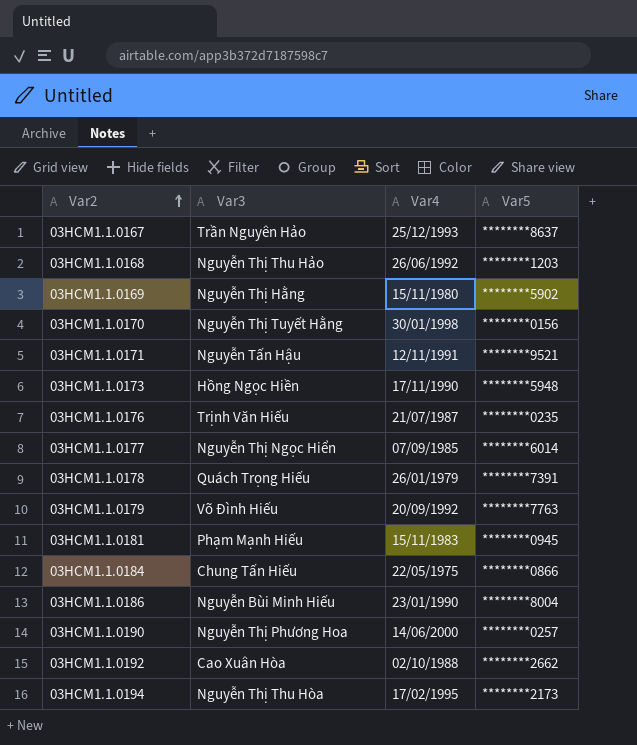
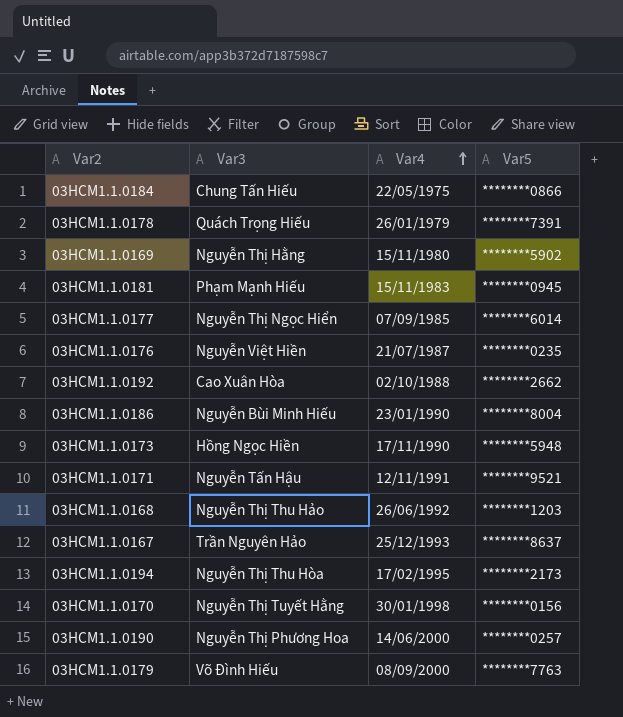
row order: Var2 ascending -> Var4 ascending
03HCM1.1.0176 | Var3: Trịnh Văn Hiếu -> Nguyễn Việt Hiền
03HCM1.1.0179 | Var4: 20/09/1992 -> 08/09/2000

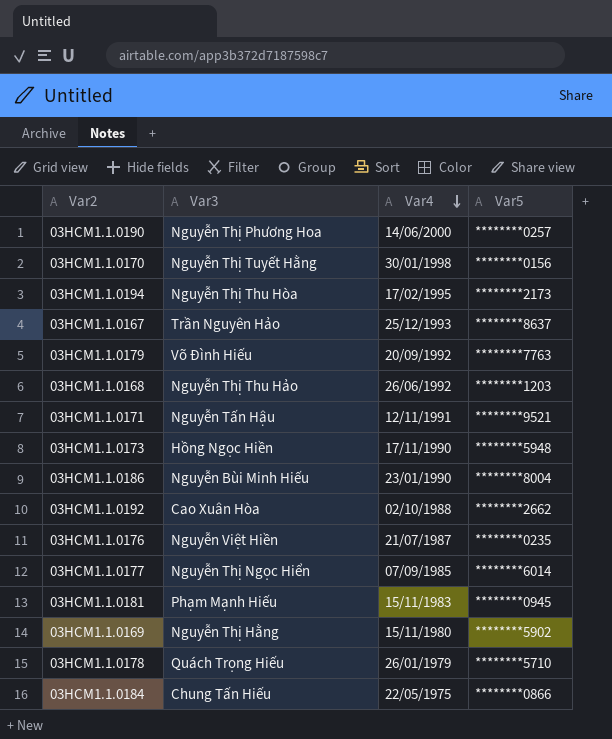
row order: Var4 ascending -> Var4 descending
03HCM1.1.0179 | Var4: 08/09/2000 -> 20/09/1992
03HCM1.1.0178 | Var5: ********7391 -> ********5710

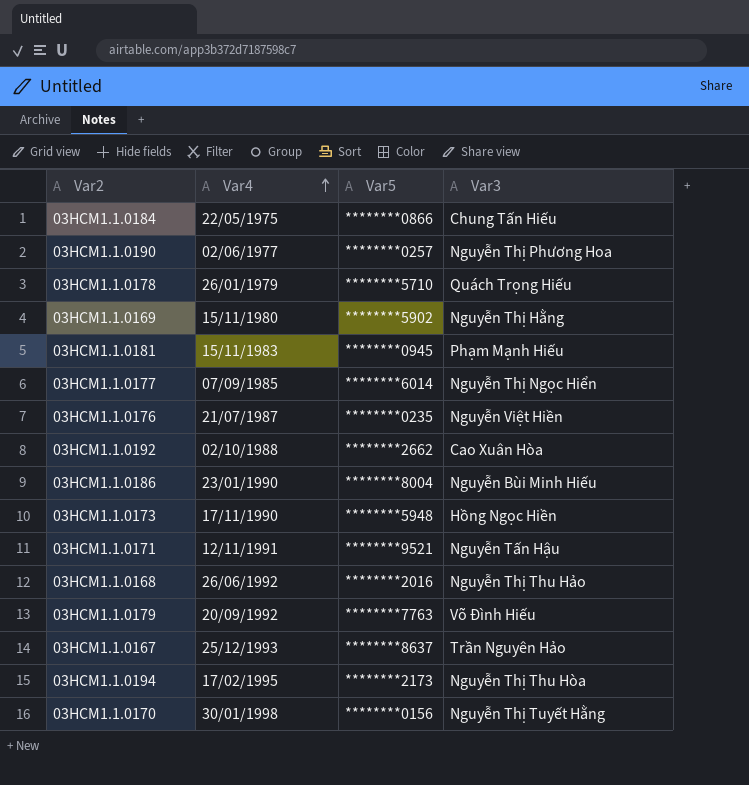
row order: Var4 descending -> Var4 ascending
column Var3 | position: 2 -> 4
03HCM1.1.0190 | Var4: 14/06/2000 -> 02/06/1977
03HCM1.1.0168 | Var5: ********1203 -> ********2016

